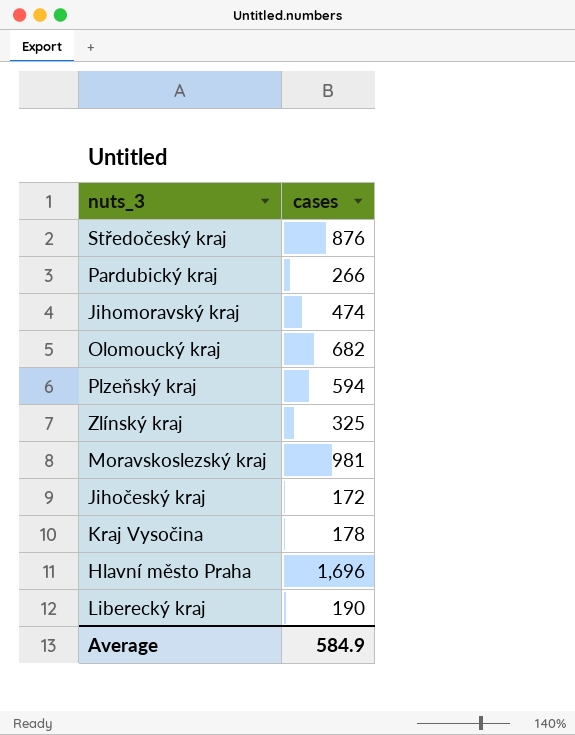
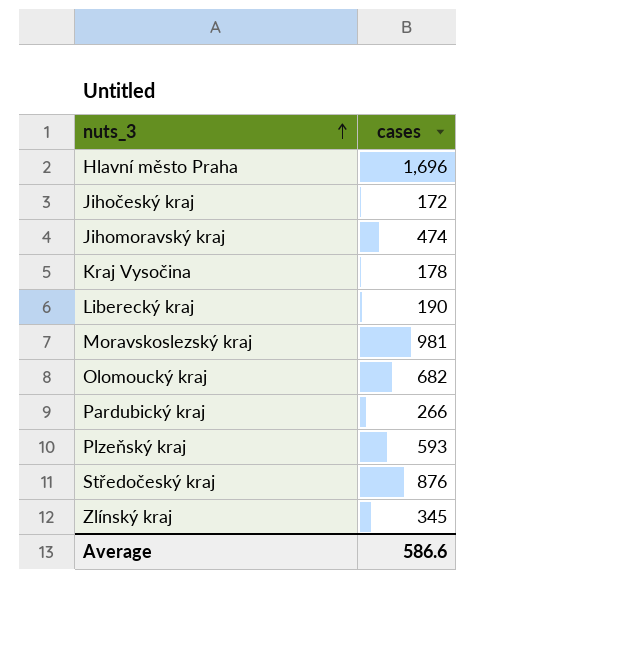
row order: none -> nuts_3 ascending
Plzeňský kraj | cases: 594 -> 593
Zlínský kraj | cases: 325 -> 345
Average | cases: 584.9 -> 586.6

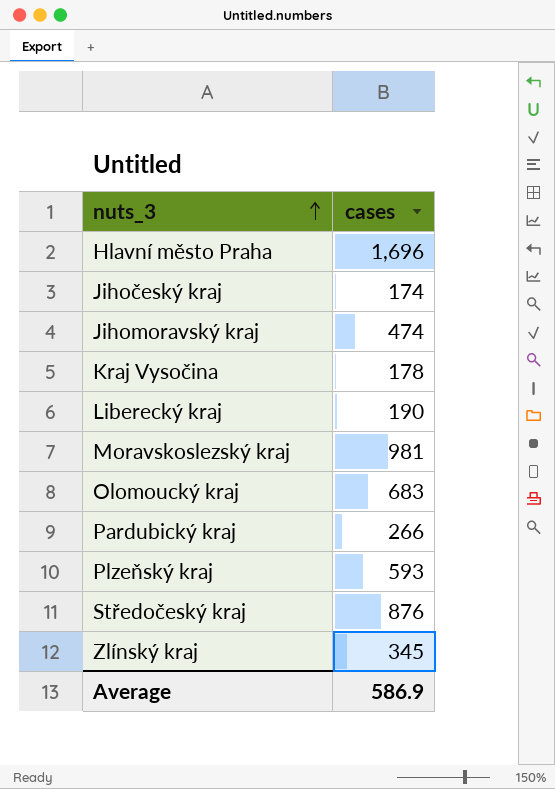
Jihočeský kraj | cases: 172 -> 174
Olomoucký kraj | cases: 682 -> 683
Average | cases: 586.6 -> 586.9

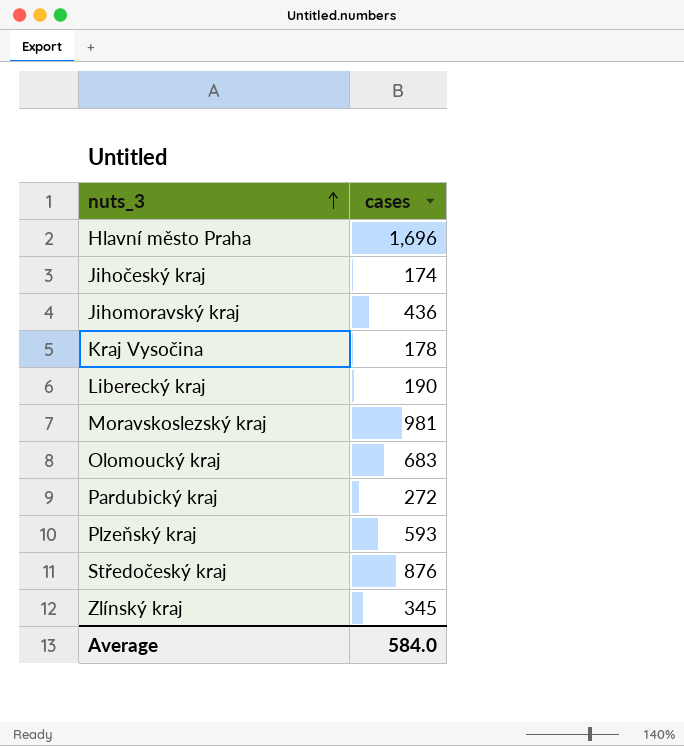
Jihomoravský kraj | cases: 474 -> 436
Pardubický kraj | cases: 266 -> 272
Average | cases: 586.9 -> 584.0

